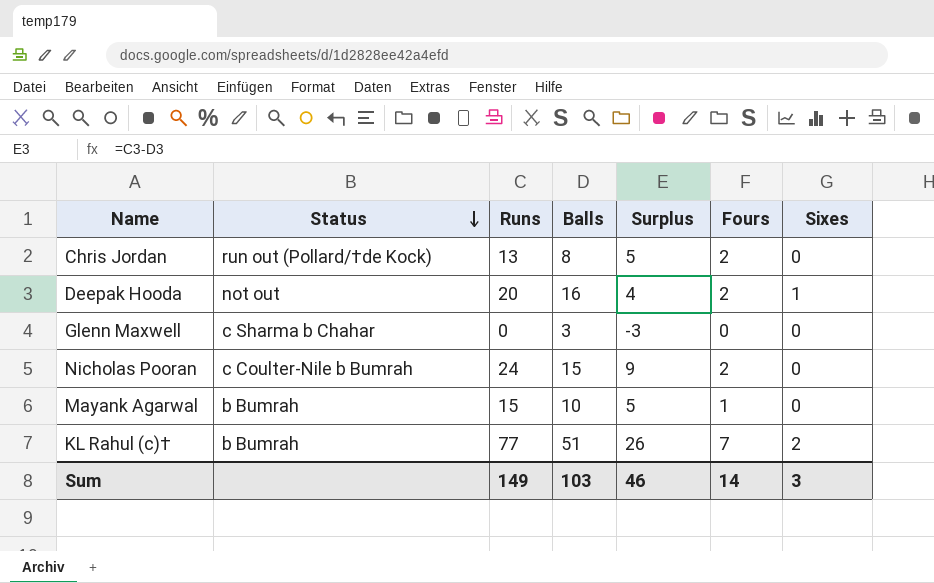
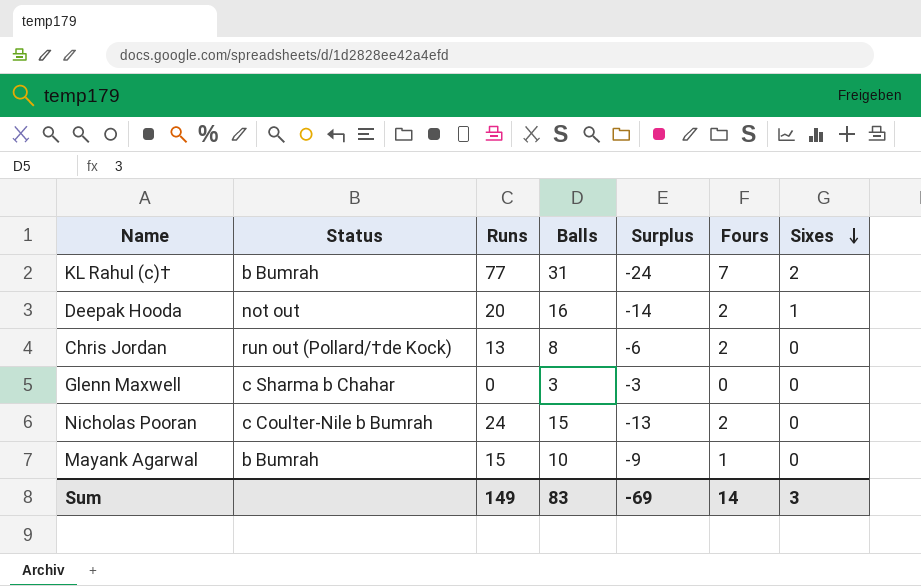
row order: Status descending -> Sixes descending
column Surplus | formula: [Runs] - [Balls] -> [Fours] - [Balls]
KL Rahul (c)† | Balls: 51 -> 31
Sum | Balls: 103 -> 83
Sum | Surplus: 46 -> -69

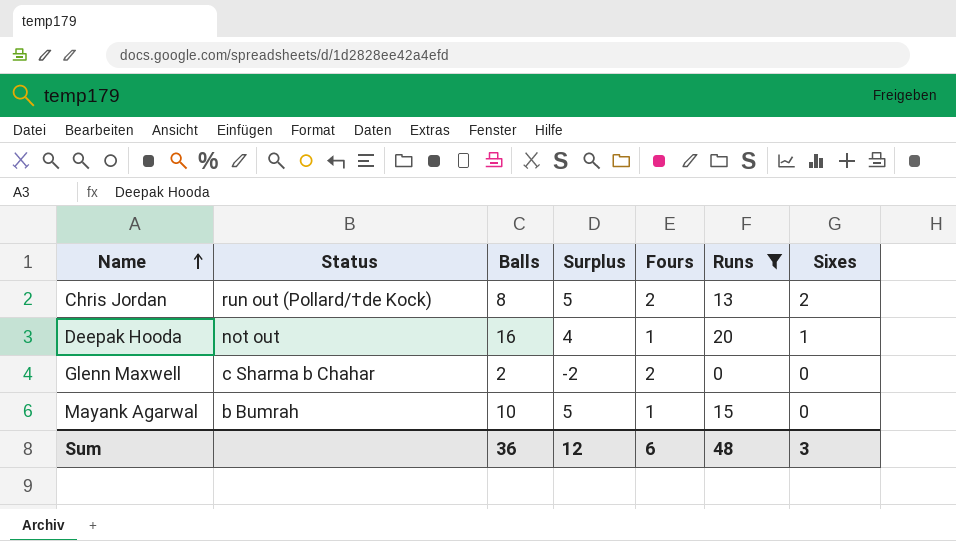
filter: none -> Runs <= 20
row order: Sixes descending -> Name ascending
column Surplus | formula: [Fours] - [Balls] -> [Runs] - [Balls]
column Runs | position: 3 -> 6
Chris Jordan | Sixes: 0 -> 2
Deepak Hooda | Fours: 2 -> 1
Glenn Maxwell | Balls: 3 -> 2
Glenn Maxwell | Fours: 0 -> 2
Sum | Balls: 83 -> 36
Sum | Surplus: -69 -> 12
Sum | Fours: 14 -> 6
Sum | Runs: 149 -> 48

